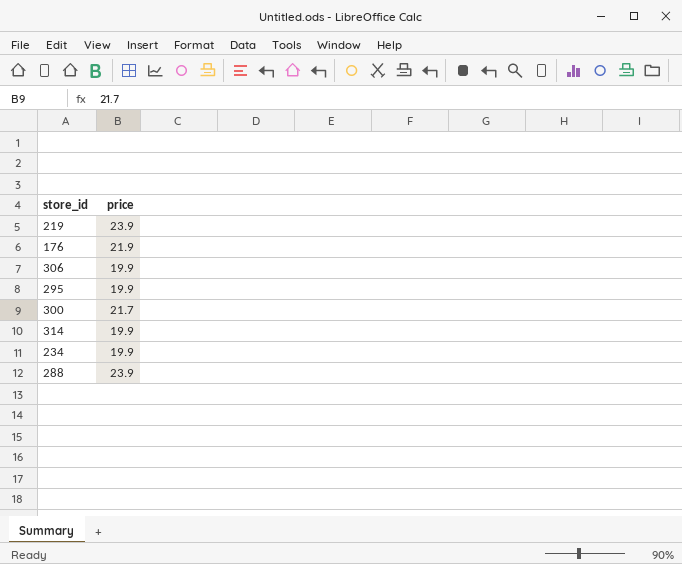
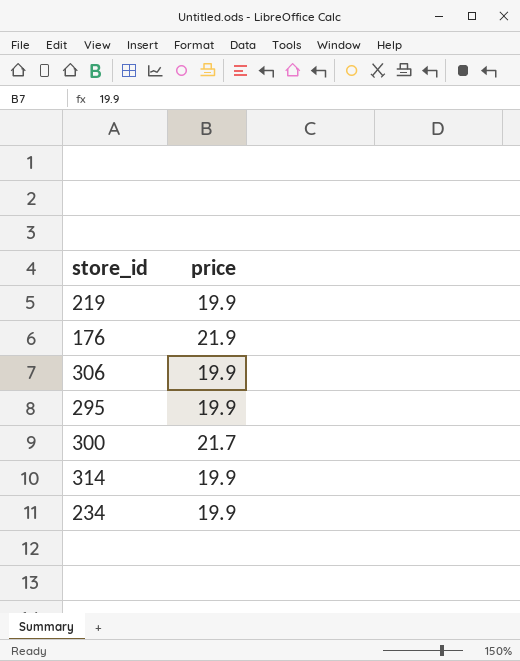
row 288: 23.9 -> none
219 | price: 23.9 -> 19.9

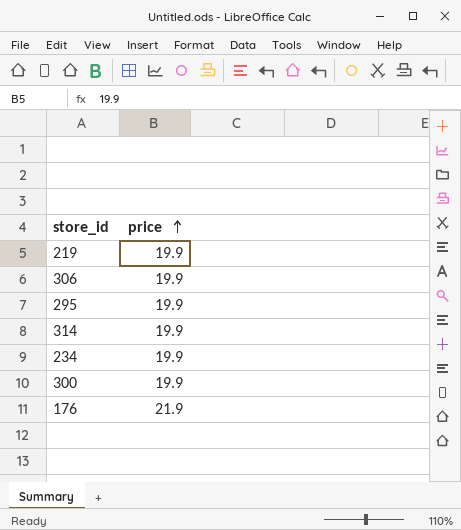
row order: none -> price ascending
300 | price: 21.7 -> 19.9

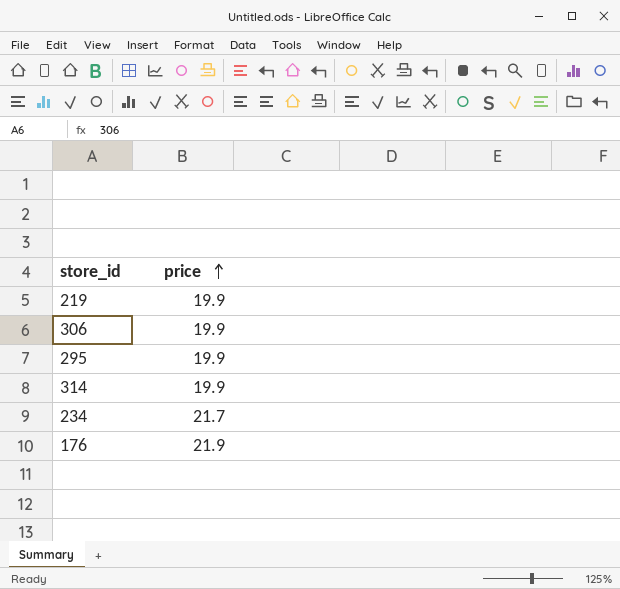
row 300: 19.9 -> none
234 | price: 19.9 -> 21.7

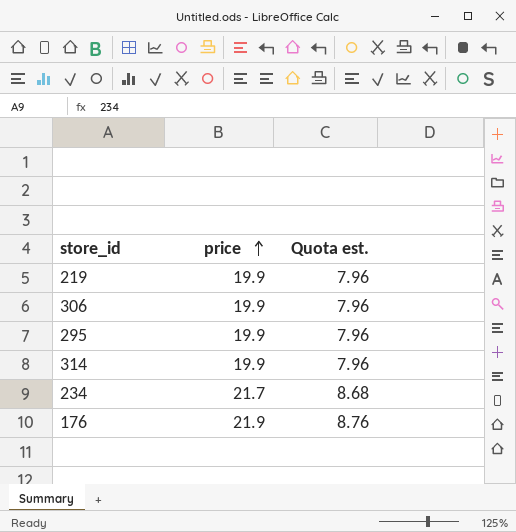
column Quota est. | formula: none -> [price] * 0.4

